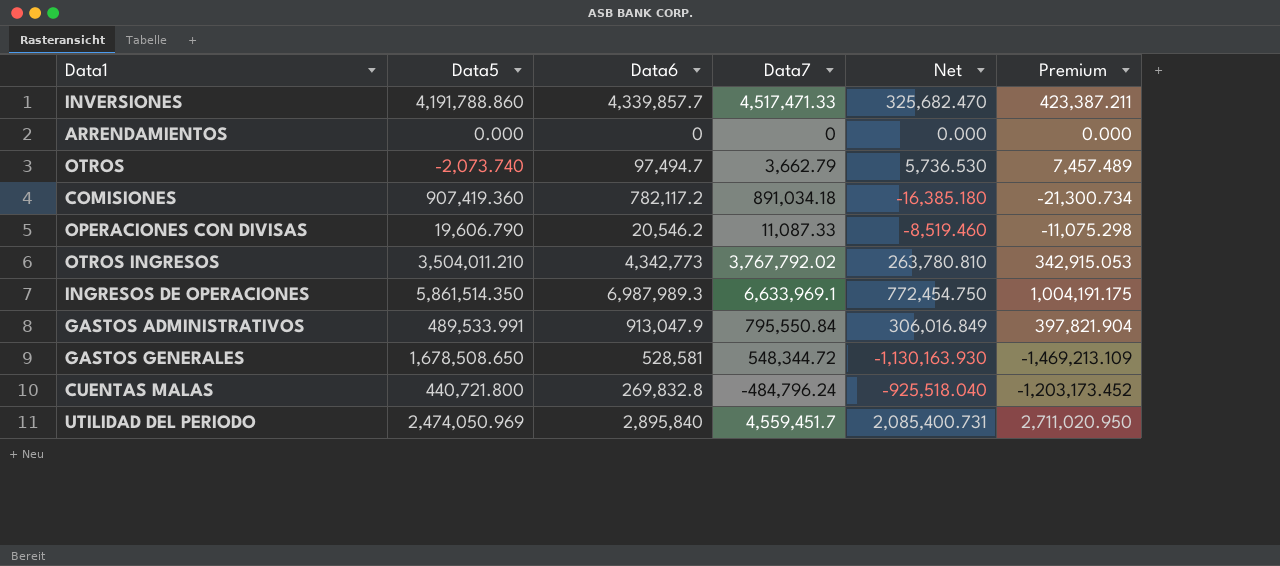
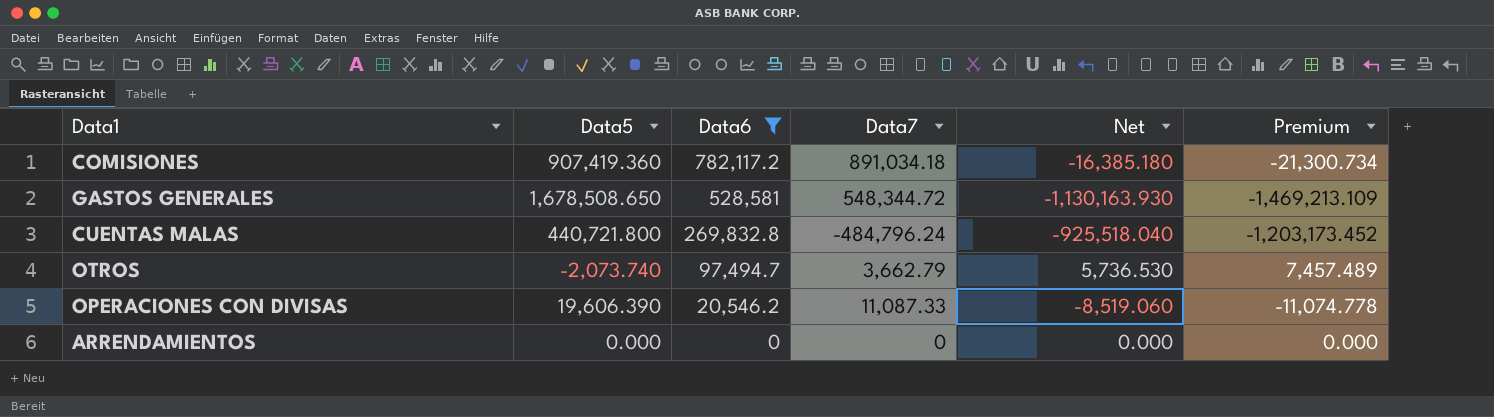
filter: none -> Data6 <= 782,117.2
row order: none -> Data6 descending
OPERACIONES CON DIVISAS | Data5: 19,606.790 -> 19,606.390
OPERACIONES CON DIVISAS | Net: -8,519.460 -> -8,519.060
OPERACIONES CON DIVISAS | Premium: -11,075.298 -> -11,074.778

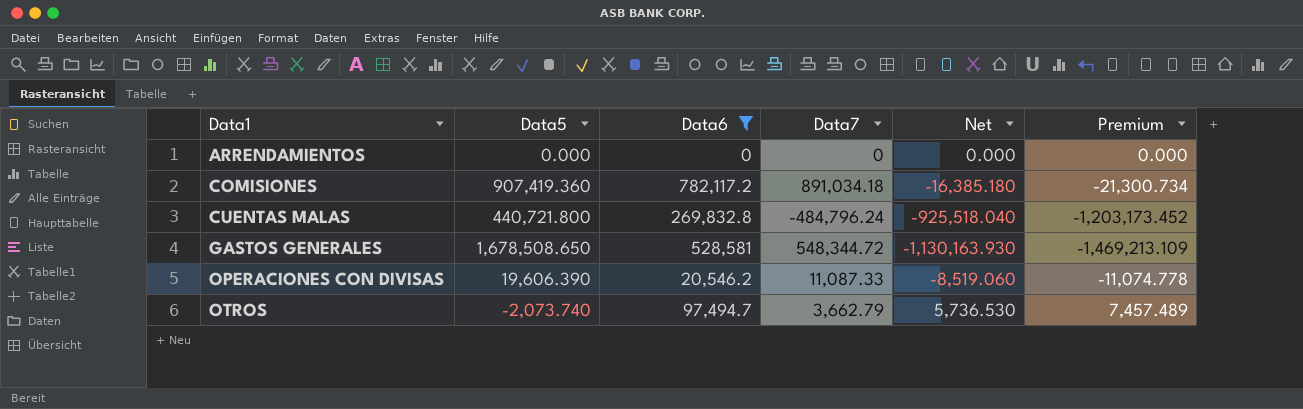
row order: Data6 descending -> Data1 ascending

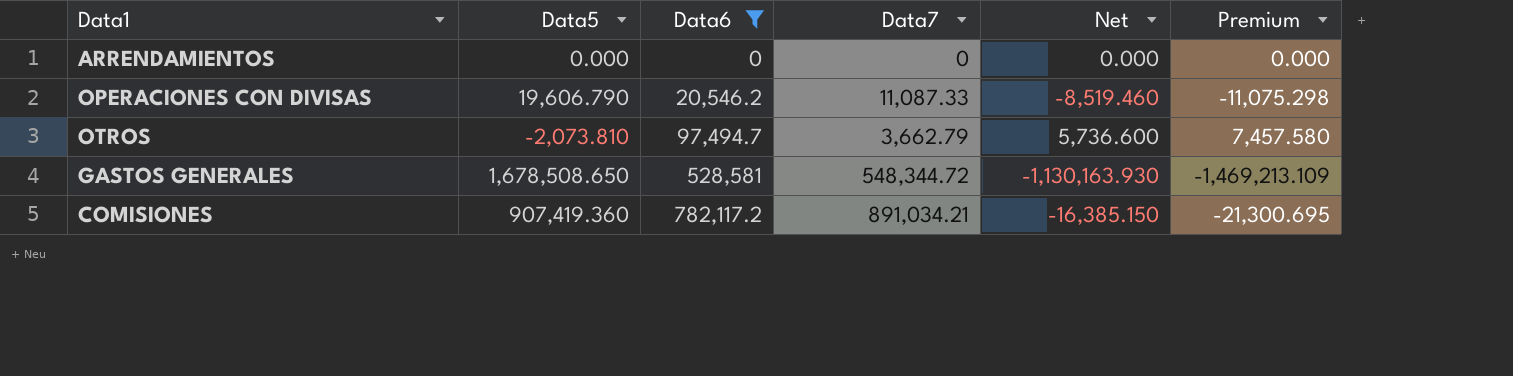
row order: Data1 ascending -> Data6 ascending
row CUENTAS MALAS: 440,721.800 | 269,832.8 | -484,796.24 | -925,518.040 | -1,203,173.452 -> none
OPERACIONES CON DIVISAS | Data5: 19,606.390 -> 19,606.790
OPERACIONES CON DIVISAS | Net: -8,519.060 -> -8,519.460
OPERACIONES CON DIVISAS | Premium: -11,074.778 -> -11,075.298
OTROS | Data5: -2,073.740 -> -2,073.810
OTROS | Net: 5,736.530 -> 5,736.600
OTROS | Premium: 7,457.489 -> 7,457.580
COMISIONES | Data7: 891,034.18 -> 891,034.21
COMISIONES | Net: -16,385.180 -> -16,385.150
COMISIONES | Premium: -21,300.734 -> -21,300.695

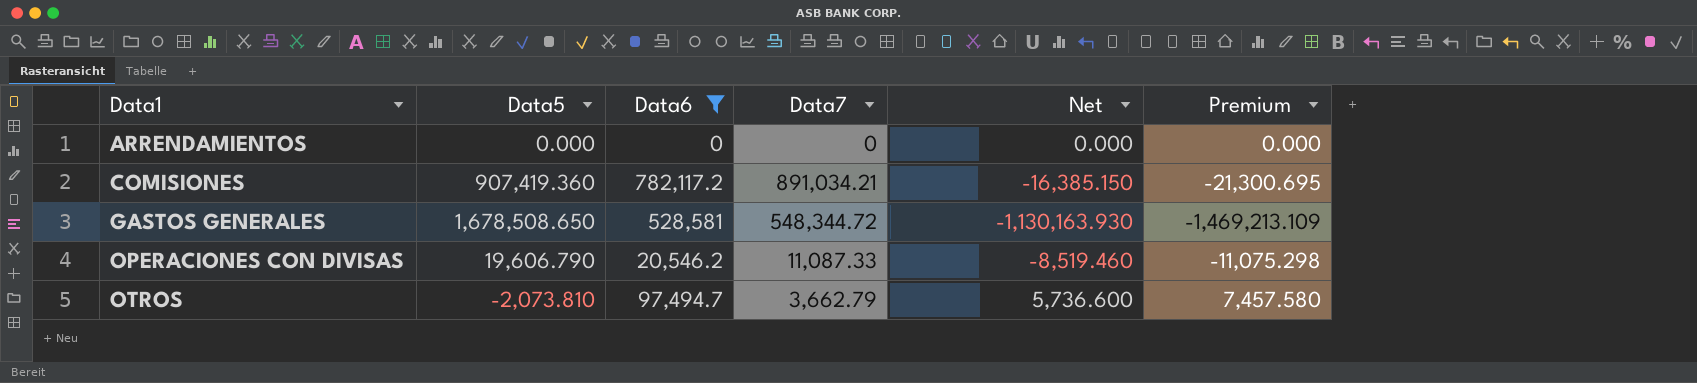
row order: Data6 ascending -> Data1 ascending

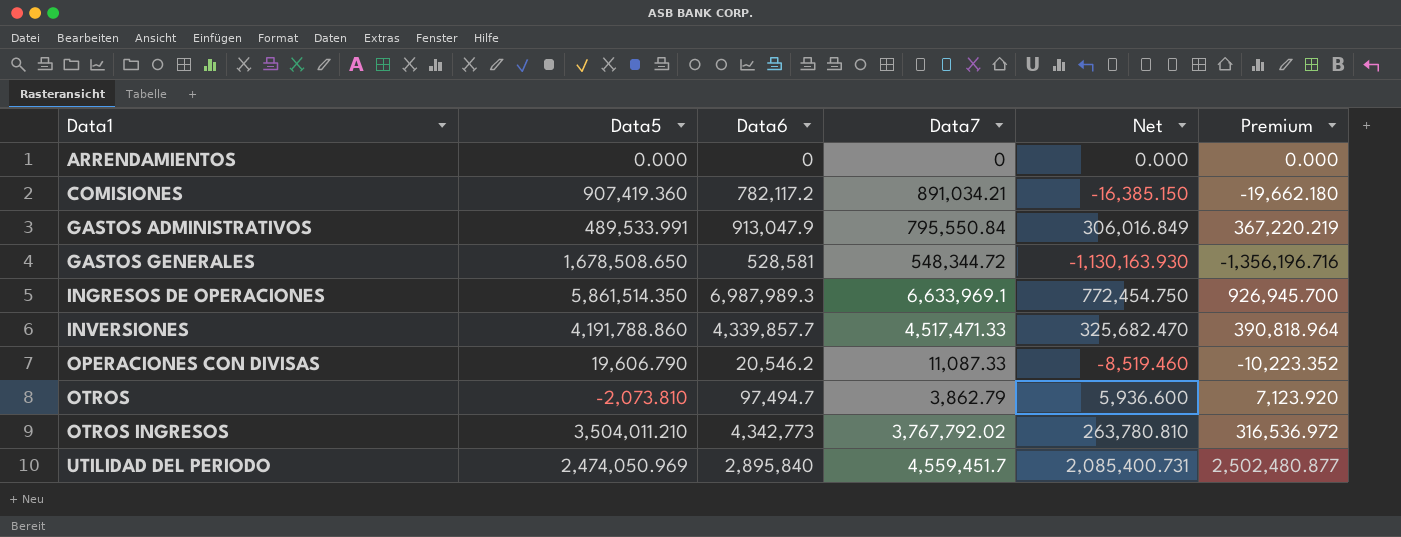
filter: Data6 <= 782,117.2 -> none
column Premium | formula: [Net] * 1.3 -> [Net] * 1.2
OTROS | Data7: 3,662.79 -> 3,862.79
OTROS | Net: 5,736.600 -> 5,936.600

